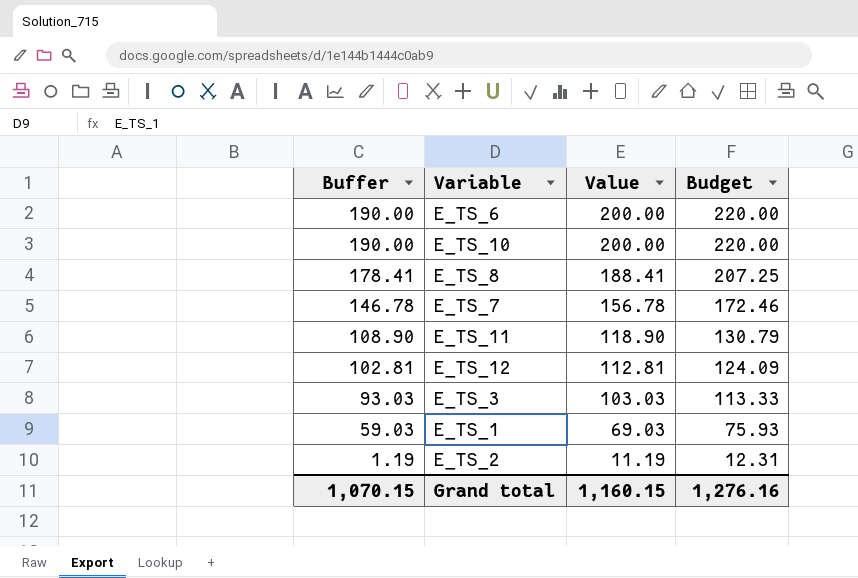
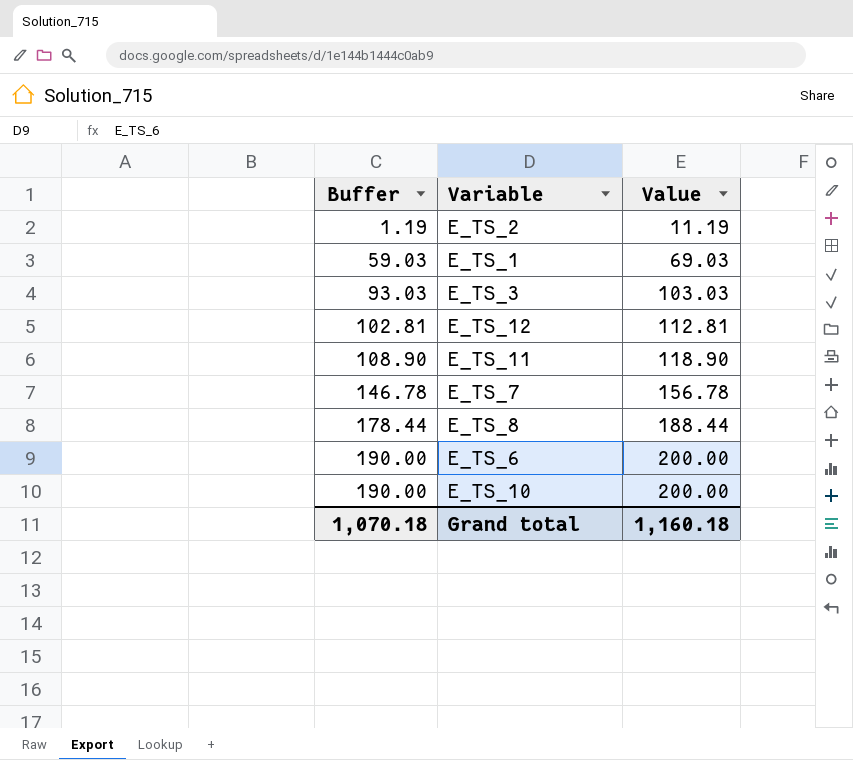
row order: Buffer descending -> Buffer ascending
column Budget | formula: [Value] * 1.1 -> none
E_TS_8 | Buffer: 178.41 -> 178.44
E_TS_8 | Value: 188.41 -> 188.44
Grand total | Buffer: 1,070.15 -> 1,070.18
Grand total | Value: 1,160.15 -> 1,160.18

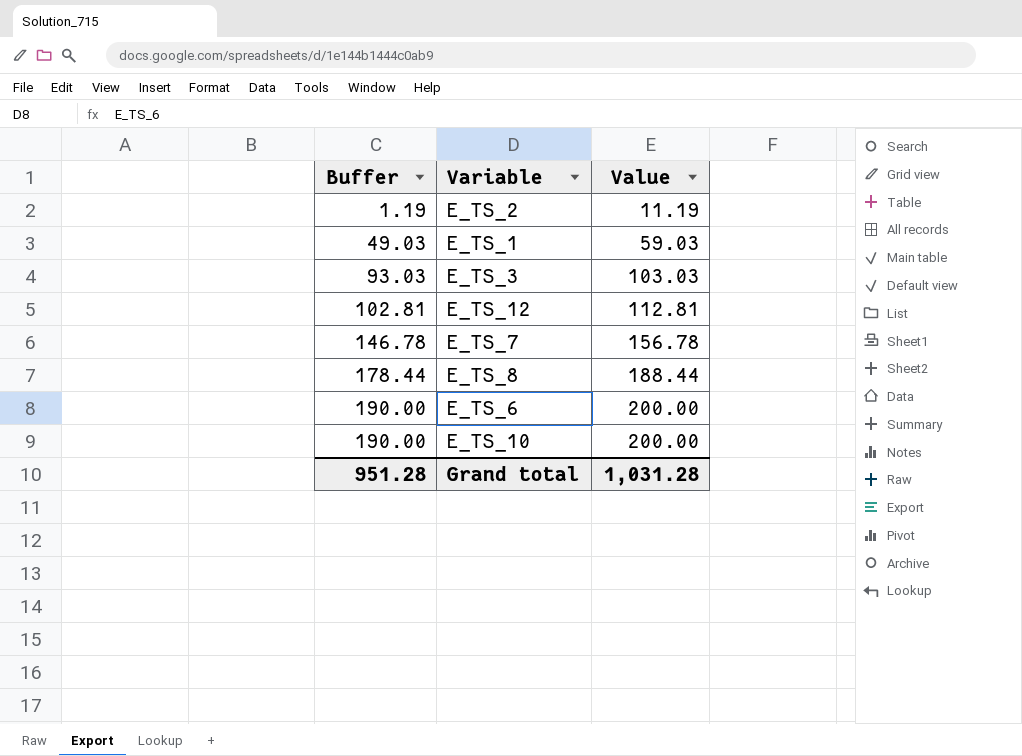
row E_TS_11: 108.90 | 118.90 -> none
E_TS_1 | Buffer: 59.03 -> 49.03
E_TS_1 | Value: 69.03 -> 59.03
Grand total | Buffer: 1,070.18 -> 951.28
Grand total | Value: 1,160.18 -> 1,031.28

